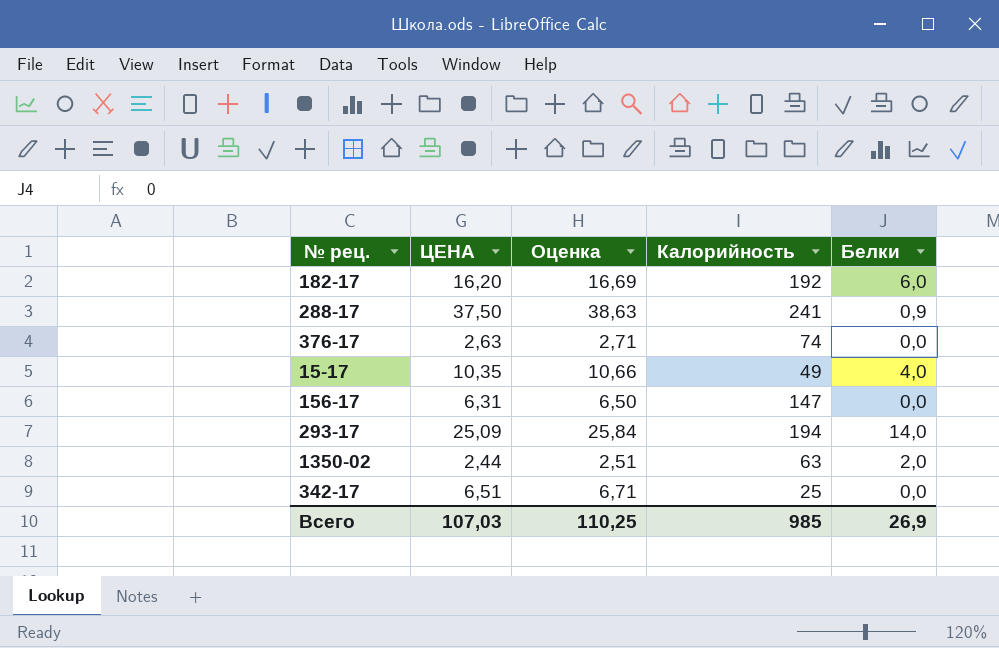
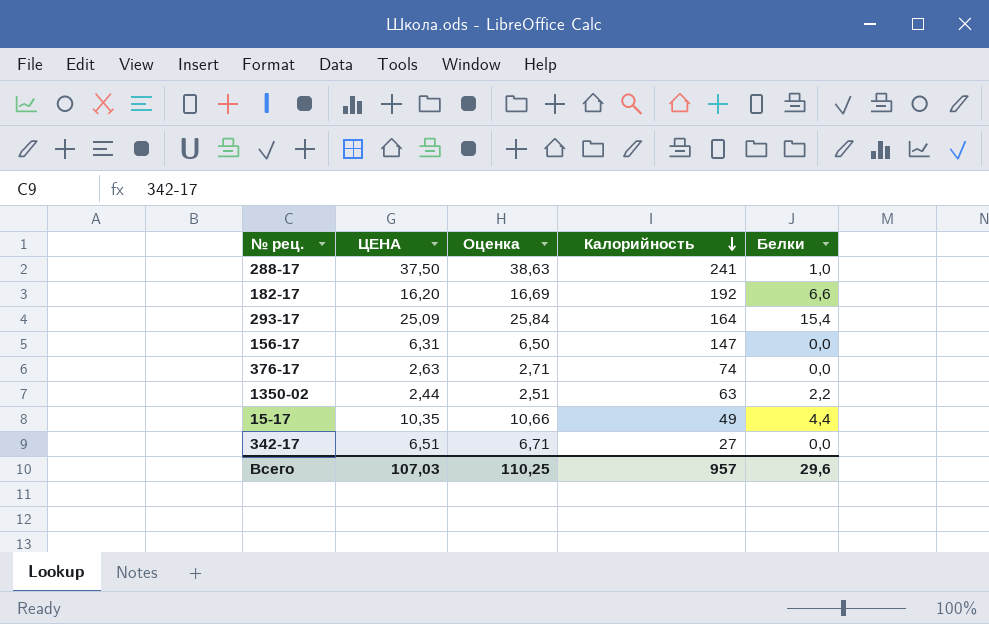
row order: none -> Калорийность descending
288-17 | Белки: 0,9 -> 1,0
182-17 | Белки: 6,0 -> 6,6
293-17 | Калорийность: 194 -> 164
293-17 | Белки: 14,0 -> 15,4
1350-02 | Белки: 2,0 -> 2,2
15-17 | Белки: 4,0 -> 4,4
342-17 | Калорийность: 25 -> 27
Всего | Калорийность: 985 -> 957
Всего | Белки: 26,9 -> 29,6

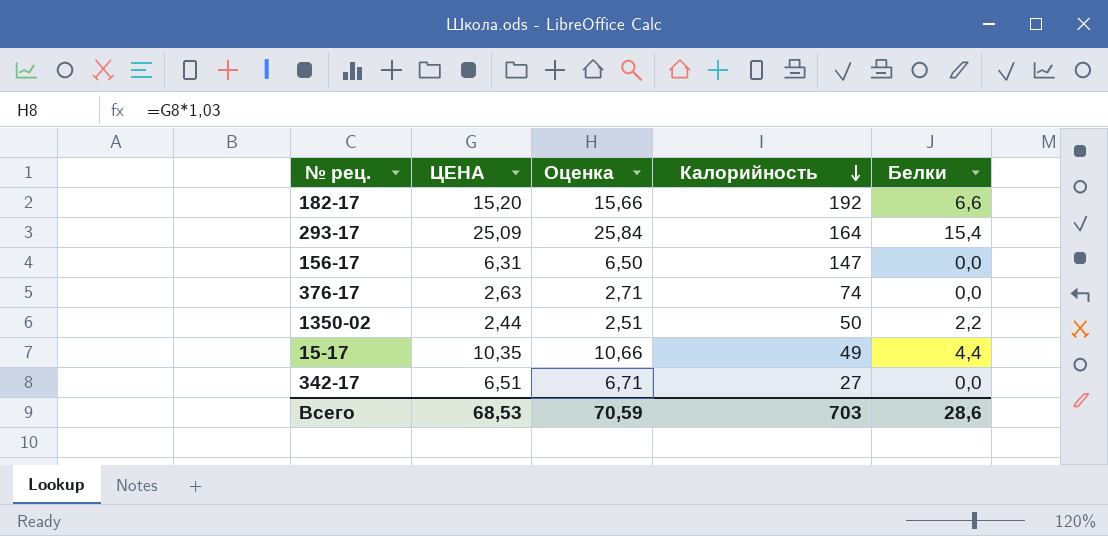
row 288-17: 37,50 | 38,63 | 241 | 1,0 -> none
182-17 | ЦЕНА: 16,20 -> 15,20
182-17 | Оценка: 16,69 -> 15,66
1350-02 | Калорийность: 63 -> 50
Всего | ЦЕНА: 107,03 -> 68,53
Всего | Оценка: 110,25 -> 70,59
Всего | Калорийность: 957 -> 703
Всего | Белки: 29,6 -> 28,6

